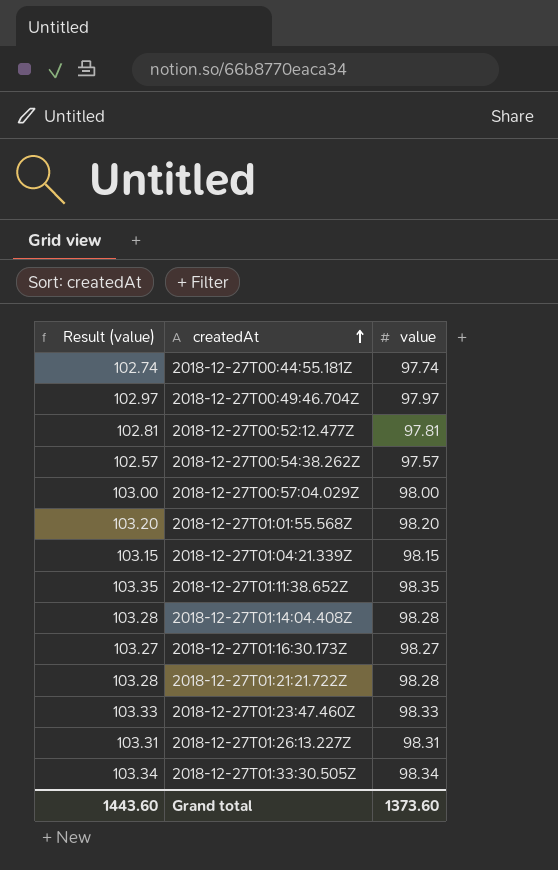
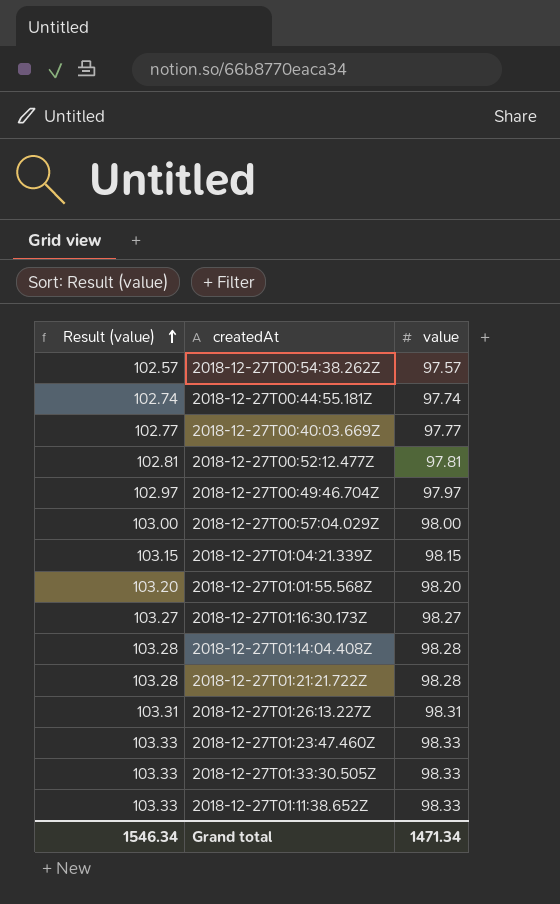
row order: createdAt ascending -> Result (value) ascending
row 2018-12-27T00:40:03.669Z: none -> 102.77 | 97.77
2018-12-27T01:33:30.505Z | Result (value): 103.34 -> 103.33
2018-12-27T01:33:30.505Z | value: 98.34 -> 98.33
2018-12-27T01:11:38.652Z | Result (value): 103.35 -> 103.33
2018-12-27T01:11:38.652Z | value: 98.35 -> 98.33
Grand total | Result (value): 1443.60 -> 1546.34
Grand total | value: 1373.60 -> 1471.34

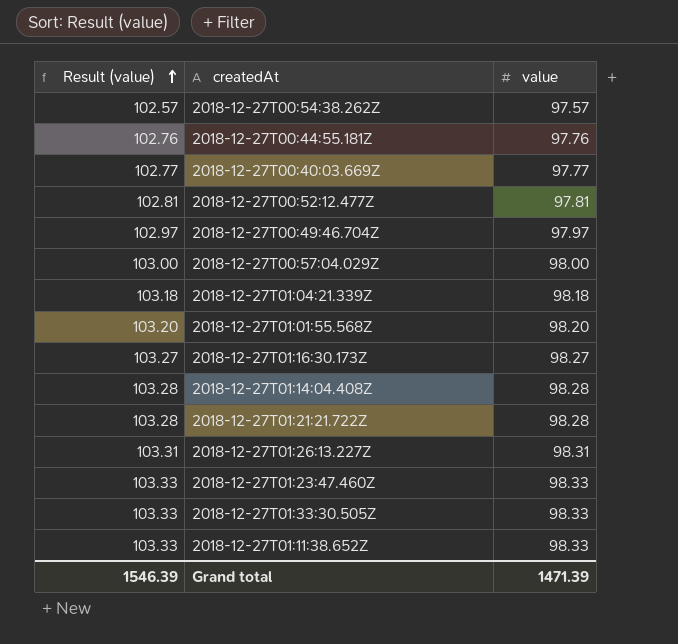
2018-12-27T00:44:55.181Z | Result (value): 102.74 -> 102.76
2018-12-27T00:44:55.181Z | value: 97.74 -> 97.76
2018-12-27T01:04:21.339Z | Result (value): 103.15 -> 103.18
2018-12-27T01:04:21.339Z | value: 98.15 -> 98.18
Grand total | Result (value): 1546.34 -> 1546.39
Grand total | value: 1471.34 -> 1471.39

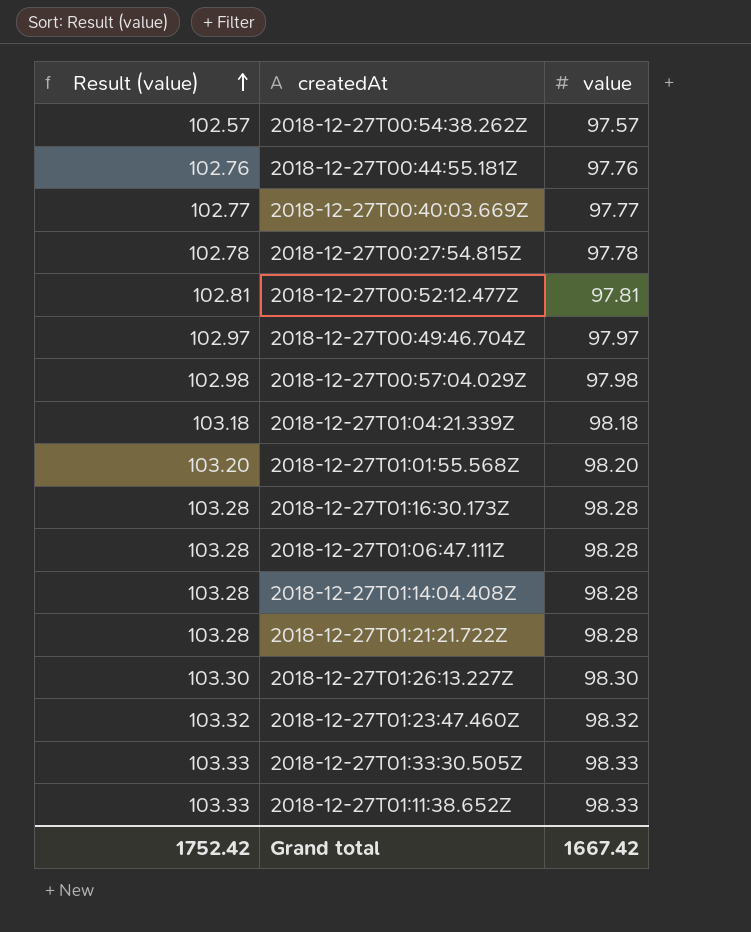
row 2018-12-27T00:27:54.815Z: none -> 102.78 | 97.78
2018-12-27T00:57:04.029Z | Result (value): 103.00 -> 102.98
2018-12-27T00:57:04.029Z | value: 98.00 -> 97.98
2018-12-27T01:16:30.173Z | Result (value): 103.27 -> 103.28
2018-12-27T01:16:30.173Z | value: 98.27 -> 98.28
row 2018-12-27T01:06:47.111Z: none -> 103.28 | 98.28
2018-12-27T01:26:13.227Z | Result (value): 103.31 -> 103.30
2018-12-27T01:26:13.227Z | value: 98.31 -> 98.30
2018-12-27T01:23:47.460Z | Result (value): 103.33 -> 103.32
2018-12-27T01:23:47.460Z | value: 98.33 -> 98.32
Grand total | Result (value): 1546.39 -> 1752.42
Grand total | value: 1471.39 -> 1667.42

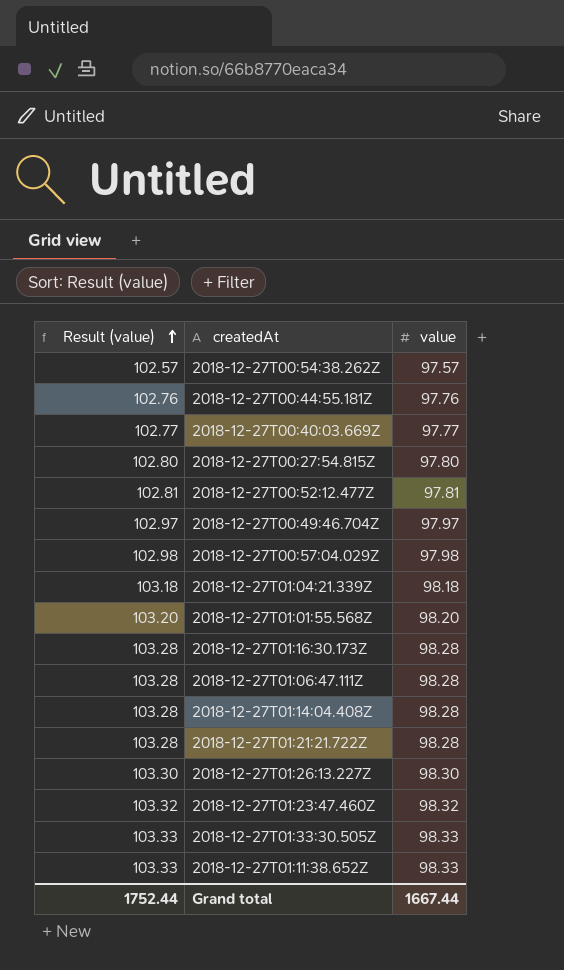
2018-12-27T00:27:54.815Z | Result (value): 102.78 -> 102.80
2018-12-27T00:27:54.815Z | value: 97.78 -> 97.80
Grand total | Result (value): 1752.42 -> 1752.44
Grand total | value: 1667.42 -> 1667.44

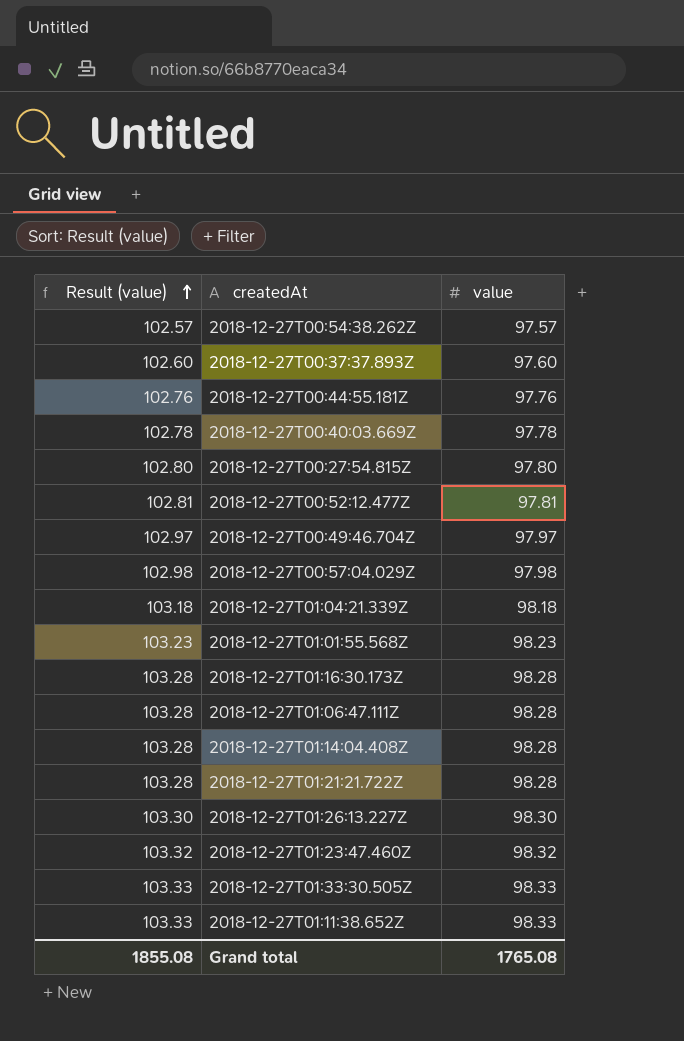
row 2018-12-27T00:37:37.893Z: none -> 102.60 | 97.60
2018-12-27T00:40:03.669Z | Result (value): 102.77 -> 102.78
2018-12-27T00:40:03.669Z | value: 97.77 -> 97.78
2018-12-27T01:01:55.568Z | Result (value): 103.20 -> 103.23
2018-12-27T01:01:55.568Z | value: 98.20 -> 98.23
Grand total | Result (value): 1752.44 -> 1855.08
Grand total | value: 1667.44 -> 1765.08

